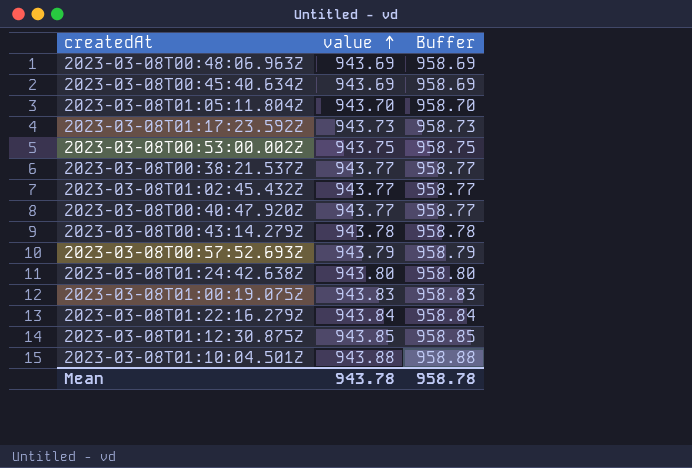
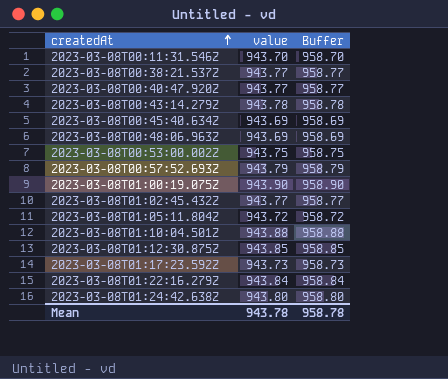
row order: value ascending -> createdAt ascending
row 2023-03-08T00:11:31.546Z: none -> 943.70 | 958.70
2023-03-08T01:00:19.075Z | value: 943.83 -> 943.90
2023-03-08T01:00:19.075Z | Buffer: 958.83 -> 958.90
2023-03-08T01:05:11.804Z | value: 943.70 -> 943.72
2023-03-08T01:05:11.804Z | Buffer: 958.70 -> 958.72

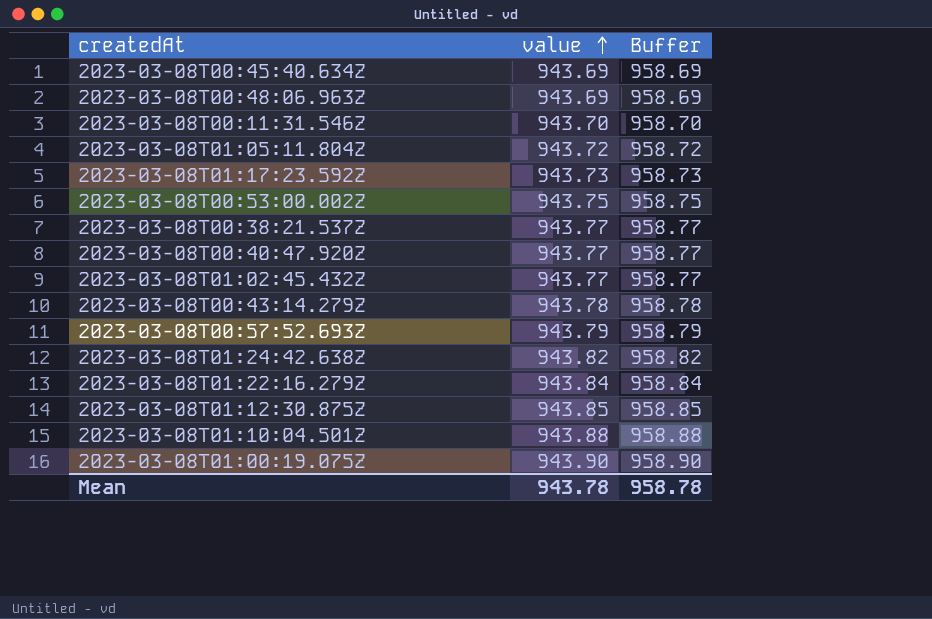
row order: createdAt ascending -> value ascending
2023-03-08T01:24:42.638Z | value: 943.80 -> 943.82
2023-03-08T01:24:42.638Z | Buffer: 958.80 -> 958.82

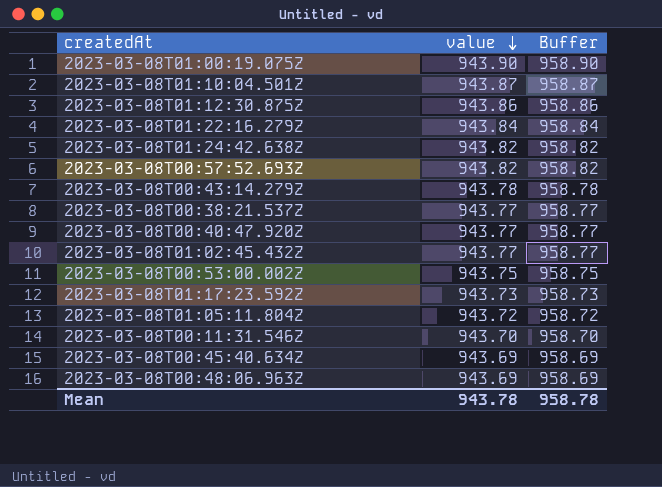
row order: value ascending -> value descending
2023-03-08T01:10:04.501Z | value: 943.88 -> 943.87
2023-03-08T01:10:04.501Z | Buffer: 958.88 -> 958.87
2023-03-08T01:12:30.875Z | value: 943.85 -> 943.86
2023-03-08T01:12:30.875Z | Buffer: 958.85 -> 958.86
2023-03-08T00:57:52.693Z | value: 943.79 -> 943.82
2023-03-08T00:57:52.693Z | Buffer: 958.79 -> 958.82

